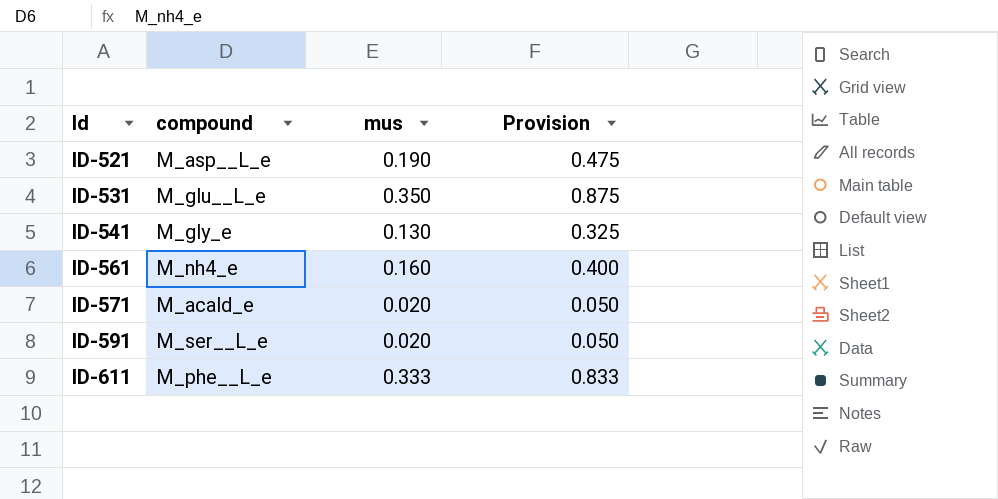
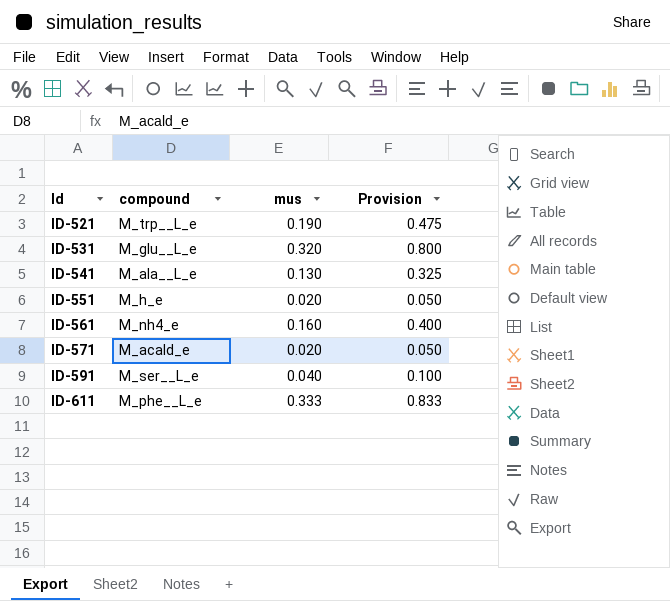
ID-521 | compound: M_asp__L_e -> M_trp__L_e
ID-531 | mus: 0.350 -> 0.320
ID-531 | Provision: 0.875 -> 0.800
ID-541 | compound: M_gly_e -> M_ala__L_e
row ID-551: none -> M_h_e | 0.020 | 0.050
ID-591 | mus: 0.020 -> 0.040
ID-591 | Provision: 0.050 -> 0.100

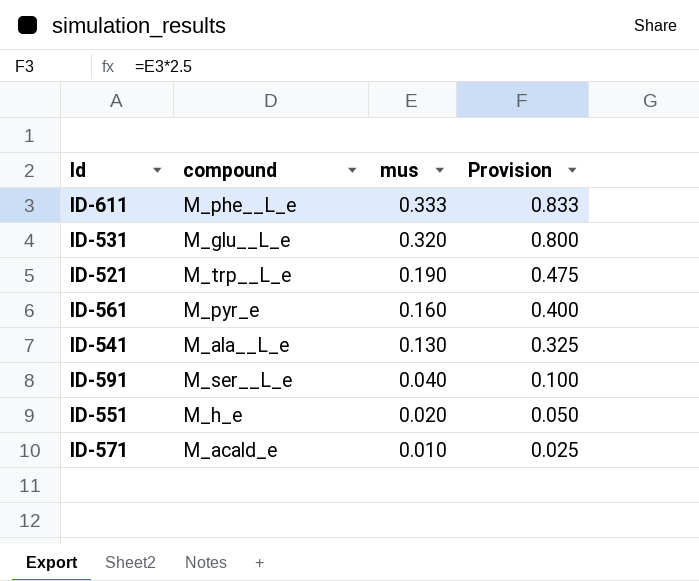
row order: Id ascending -> mus descending
ID-561 | compound: M_nh4_e -> M_pyr_e
ID-571 | mus: 0.020 -> 0.010
ID-571 | Provision: 0.050 -> 0.025

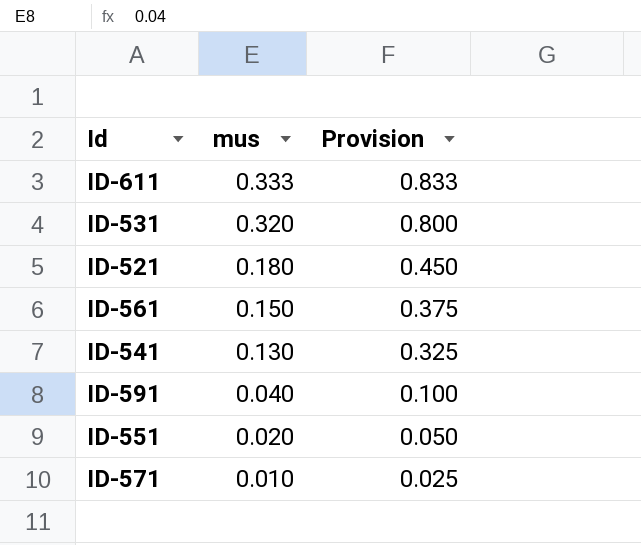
column compound | position: 2 -> none
ID-521 | mus: 0.190 -> 0.180
ID-521 | Provision: 0.475 -> 0.450
ID-561 | mus: 0.160 -> 0.150
ID-561 | Provision: 0.400 -> 0.375

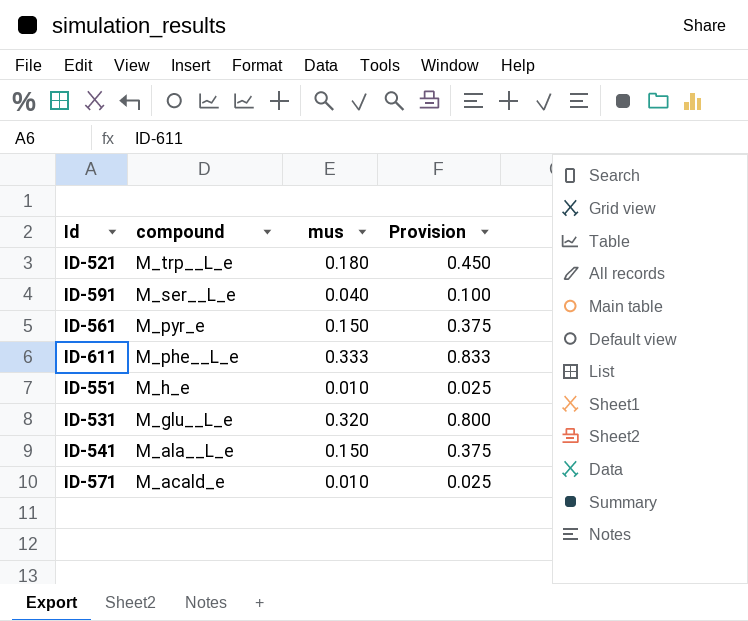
row order: mus descending -> compound descending
column compound | position: none -> 2
ID-551 | mus: 0.020 -> 0.010
ID-551 | Provision: 0.050 -> 0.025
ID-541 | mus: 0.130 -> 0.150
ID-541 | Provision: 0.325 -> 0.375

